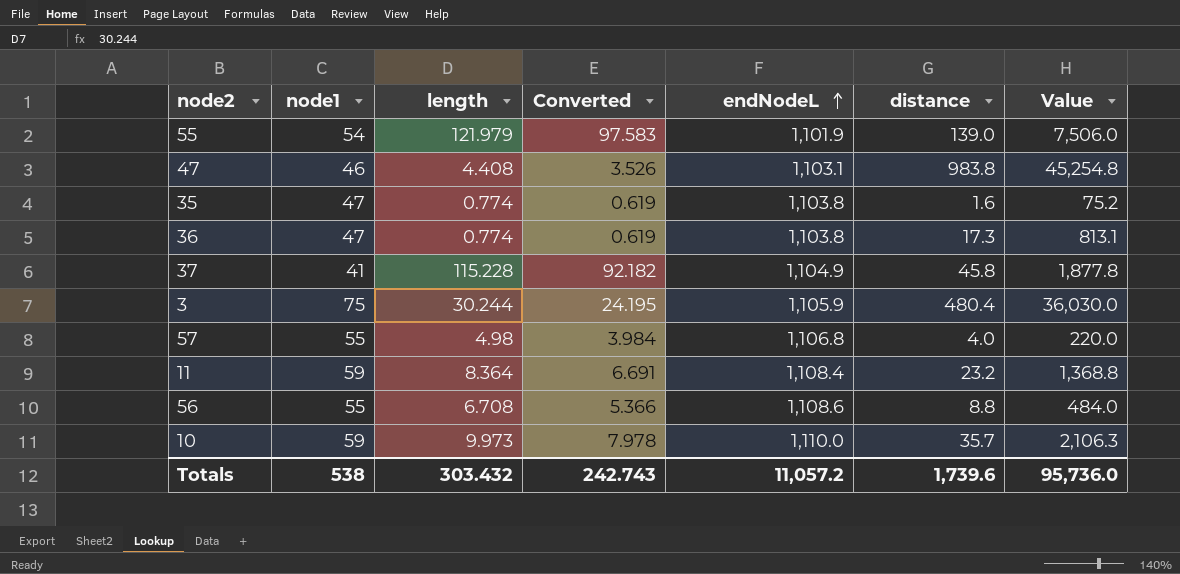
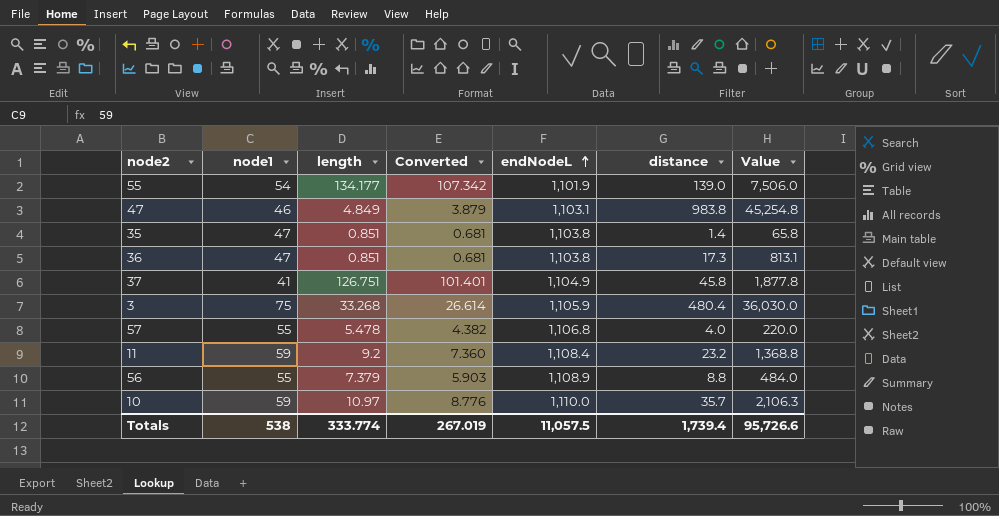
55 | length: 121.979 -> 134.177
55 | Converted: 97.583 -> 107.342
47 | length: 4.408 -> 4.849
47 | Converted: 3.526 -> 3.879
35 | length: 0.774 -> 0.851
35 | Converted: 0.619 -> 0.681
35 | distance: 1.6 -> 1.4
35 | Value: 75.2 -> 65.8
36 | length: 0.774 -> 0.851
36 | Converted: 0.619 -> 0.681
37 | length: 115.228 -> 126.751
37 | Converted: 92.182 -> 101.401
3 | length: 30.244 -> 33.268
3 | Converted: 24.195 -> 26.614
57 | length: 4.98 -> 5.478
57 | Converted: 3.984 -> 4.382
11 | length: 8.364 -> 9.2
11 | Converted: 6.691 -> 7.360
56 | length: 6.708 -> 7.379
56 | Converted: 5.366 -> 5.903
56 | endNodeL: 1,108.6 -> 1,108.9
10 | length: 9.973 -> 10.97
10 | Converted: 7.978 -> 8.776
Totals | length: 303.432 -> 333.774
Totals | Converted: 242.743 -> 267.019
Totals | endNodeL: 11,057.2 -> 11,057.5
Totals | distance: 1,739.6 -> 1,739.4
Totals | Value: 95,736.0 -> 95,726.6

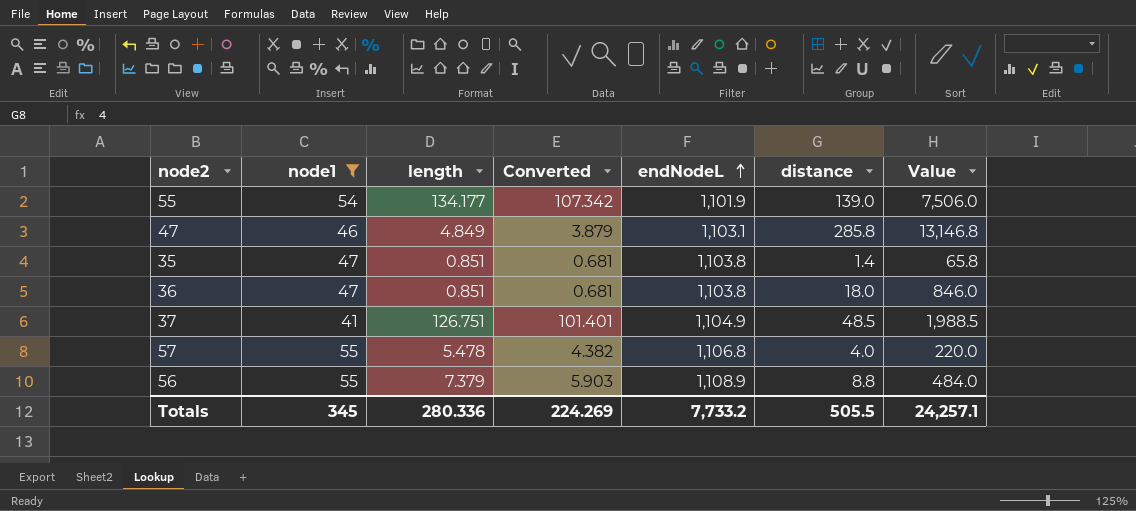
filter: none -> node1 <= 55
47 | distance: 983.8 -> 285.8
47 | Value: 45,254.8 -> 13,146.8
36 | distance: 17.3 -> 18.0
36 | Value: 813.1 -> 846.0
37 | distance: 45.8 -> 48.5
37 | Value: 1,877.8 -> 1,988.5
Totals | node1: 538 -> 345
Totals | length: 333.774 -> 280.336
Totals | Converted: 267.019 -> 224.269
Totals | endNodeL: 11,057.5 -> 7,733.2
Totals | distance: 1,739.4 -> 505.5
Totals | Value: 95,726.6 -> 24,257.1

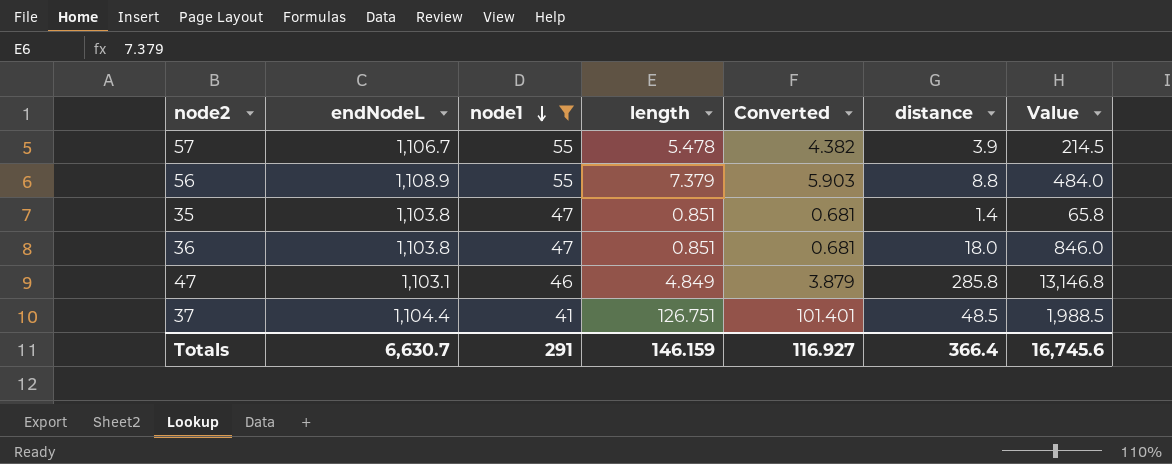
row order: endNodeL ascending -> node1 descending
column endNodeL | position: 5 -> 2
row 55: 54 | 134.177 | 107.342 | 1,101.9 | 139.0 | 7,506.0 -> none
57 | endNodeL: 1,106.8 -> 1,106.7
57 | distance: 4.0 -> 3.9
57 | Value: 220.0 -> 214.5
37 | endNodeL: 1,104.9 -> 1,104.4
Totals | endNodeL: 7,733.2 -> 6,630.7
Totals | node1: 345 -> 291
Totals | length: 280.336 -> 146.159
Totals | Converted: 224.269 -> 116.927
Totals | distance: 505.5 -> 366.4
Totals | Value: 24,257.1 -> 16,745.6

